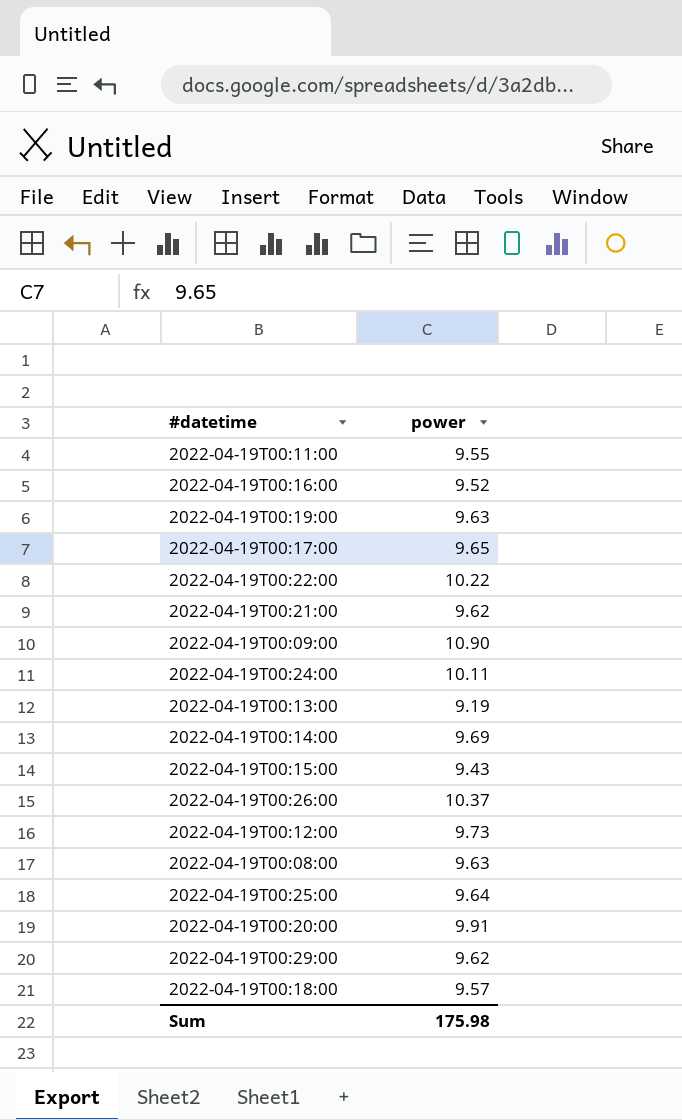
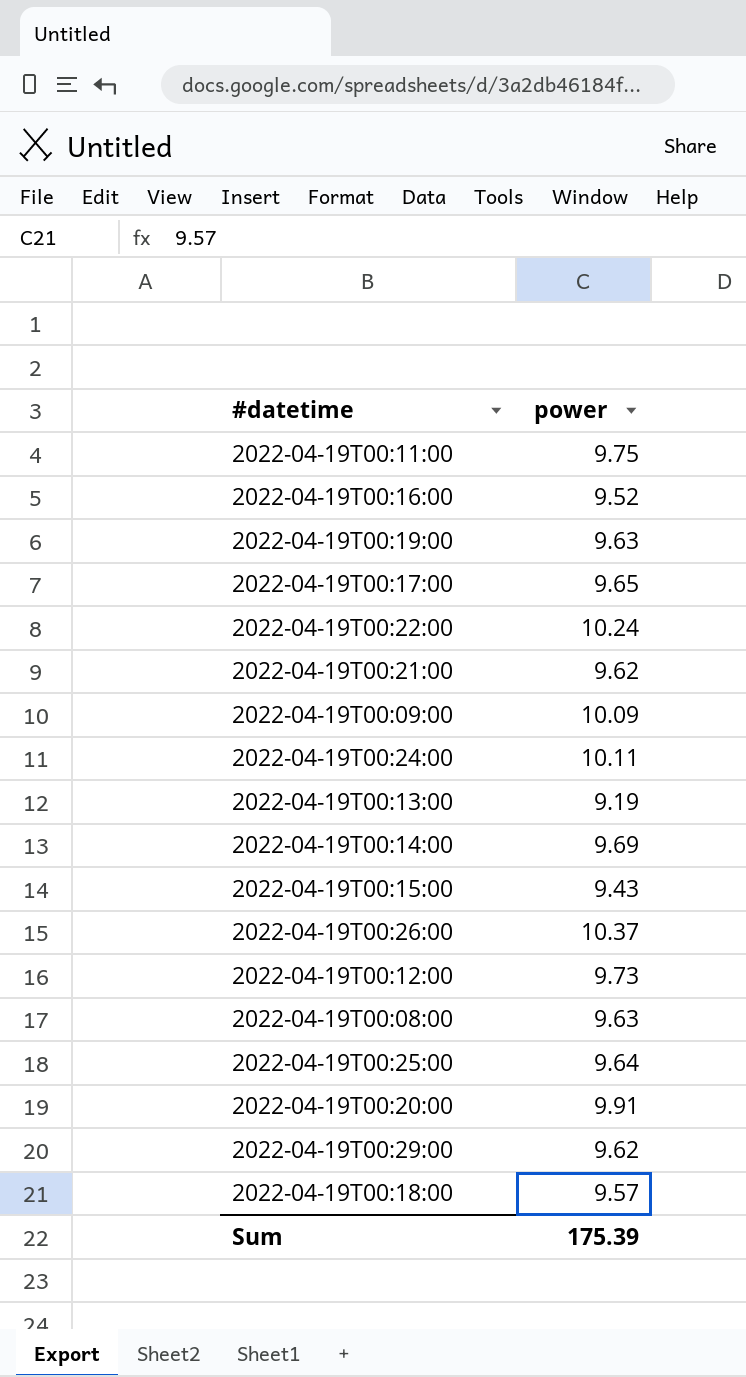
2022-04-19T00:11:00 | power: 9.55 -> 9.75
2022-04-19T00:22:00 | power: 10.22 -> 10.24
2022-04-19T00:09:00 | power: 10.90 -> 10.09
Sum | power: 175.98 -> 175.39

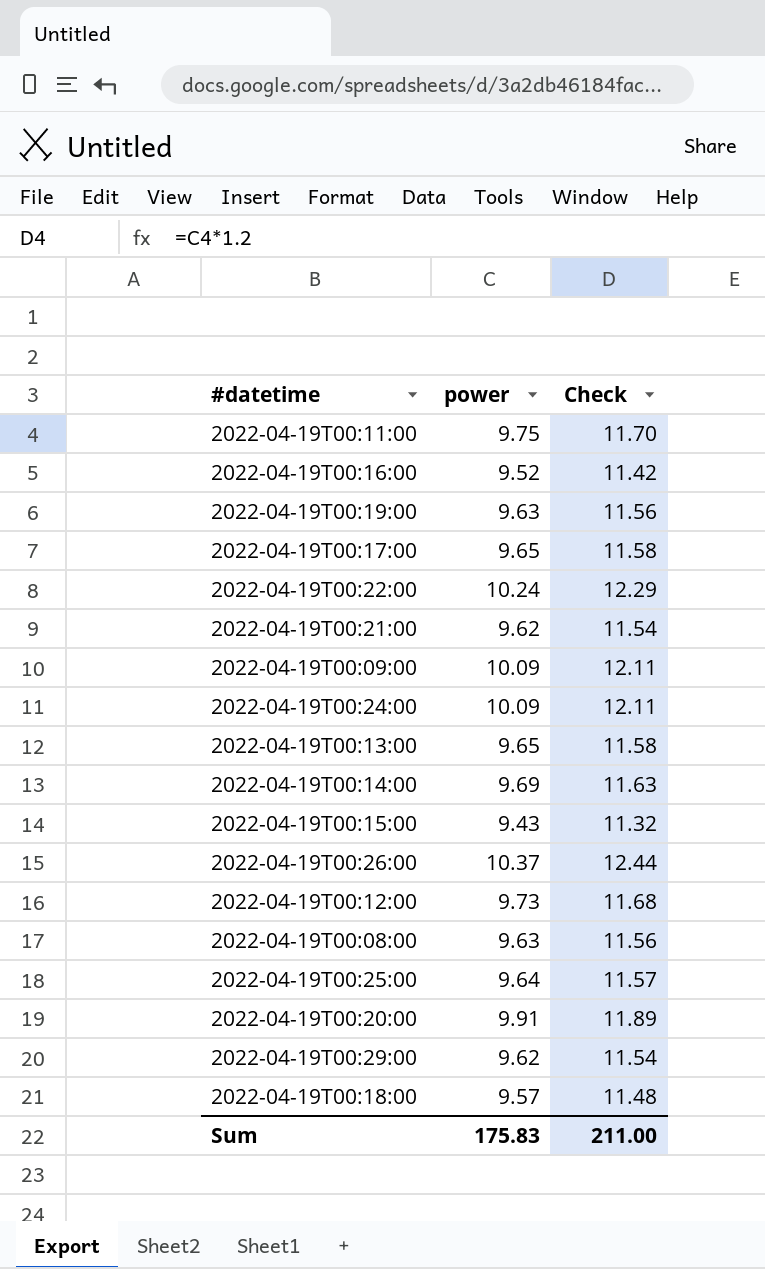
column Check | formula: none -> [power] * 1.2
2022-04-19T00:24:00 | power: 10.11 -> 10.09
2022-04-19T00:13:00 | power: 9.19 -> 9.65
Sum | power: 175.39 -> 175.83

